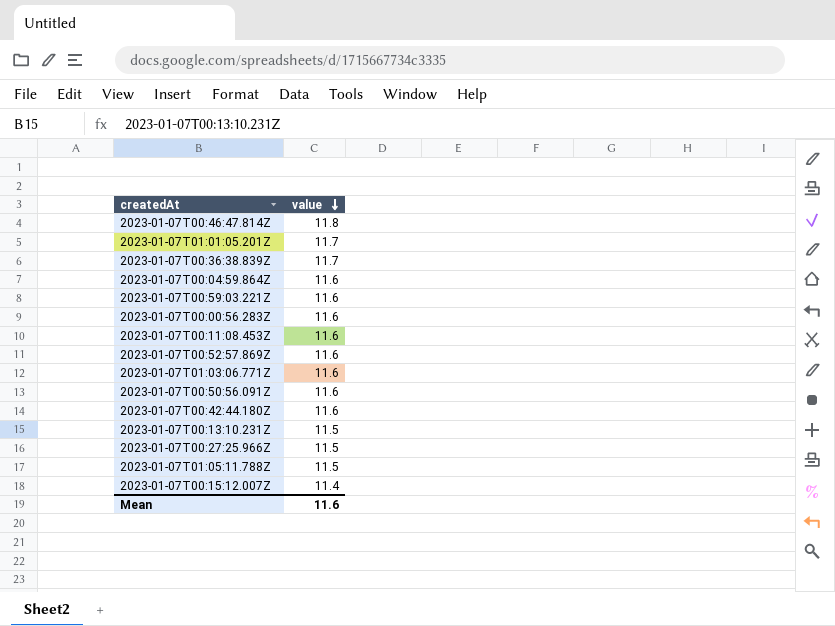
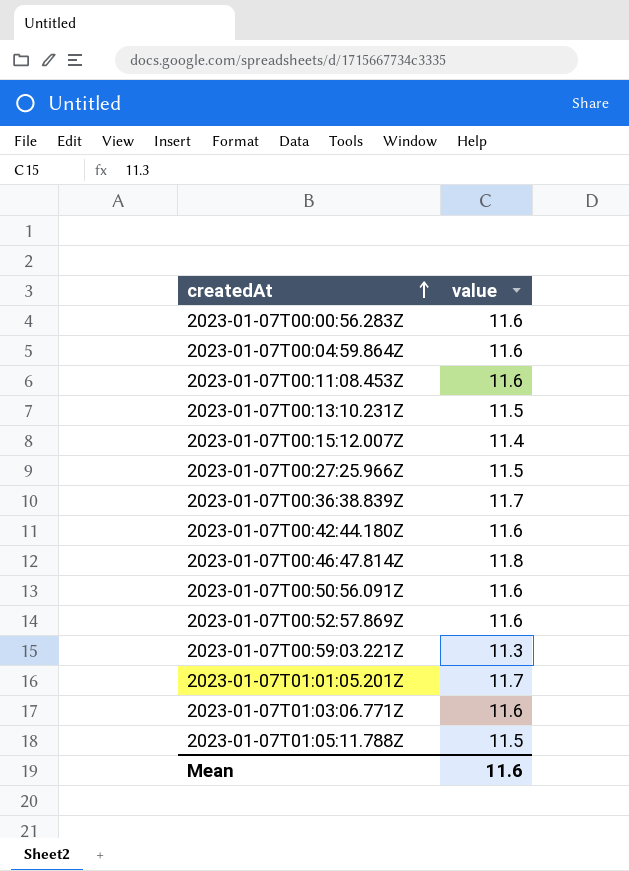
row order: value descending -> createdAt ascending
2023-01-07T00:59:03.221Z | value: 11.6 -> 11.3

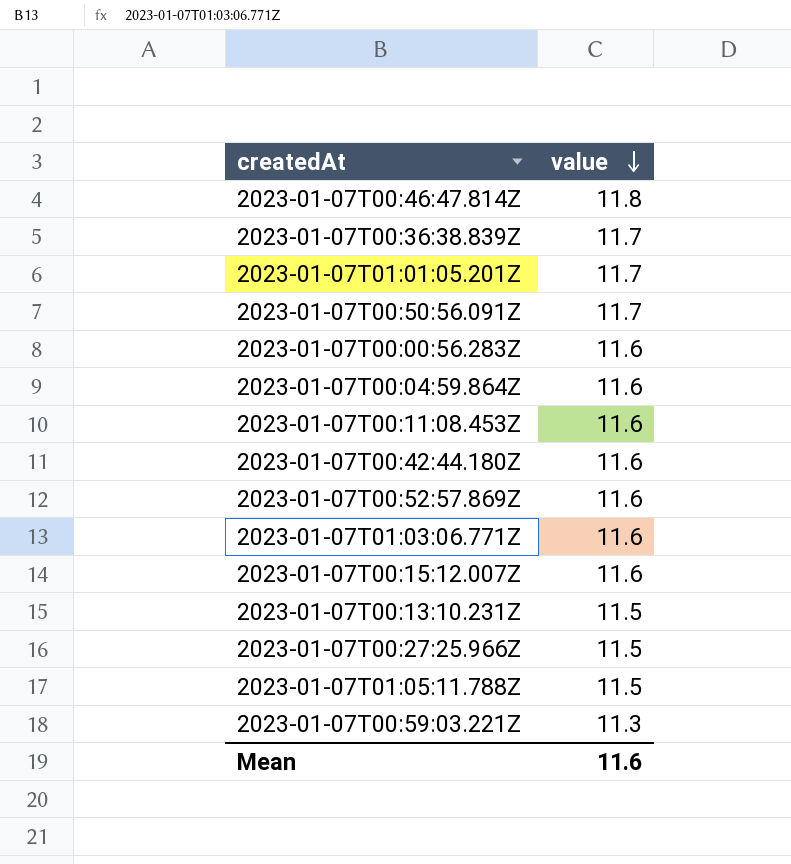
row order: createdAt ascending -> value descending
2023-01-07T00:50:56.091Z | value: 11.6 -> 11.7
2023-01-07T00:15:12.007Z | value: 11.4 -> 11.6

